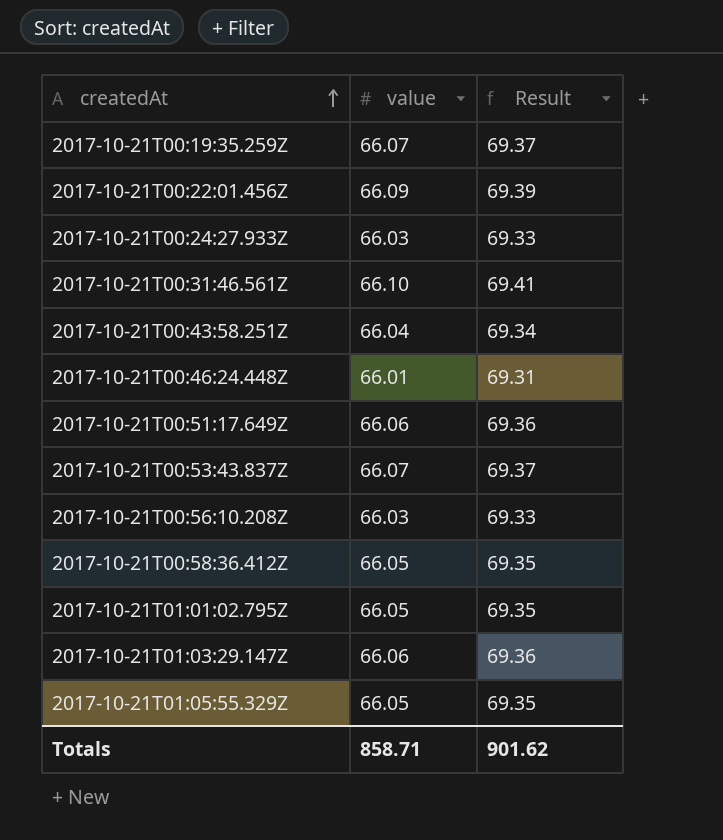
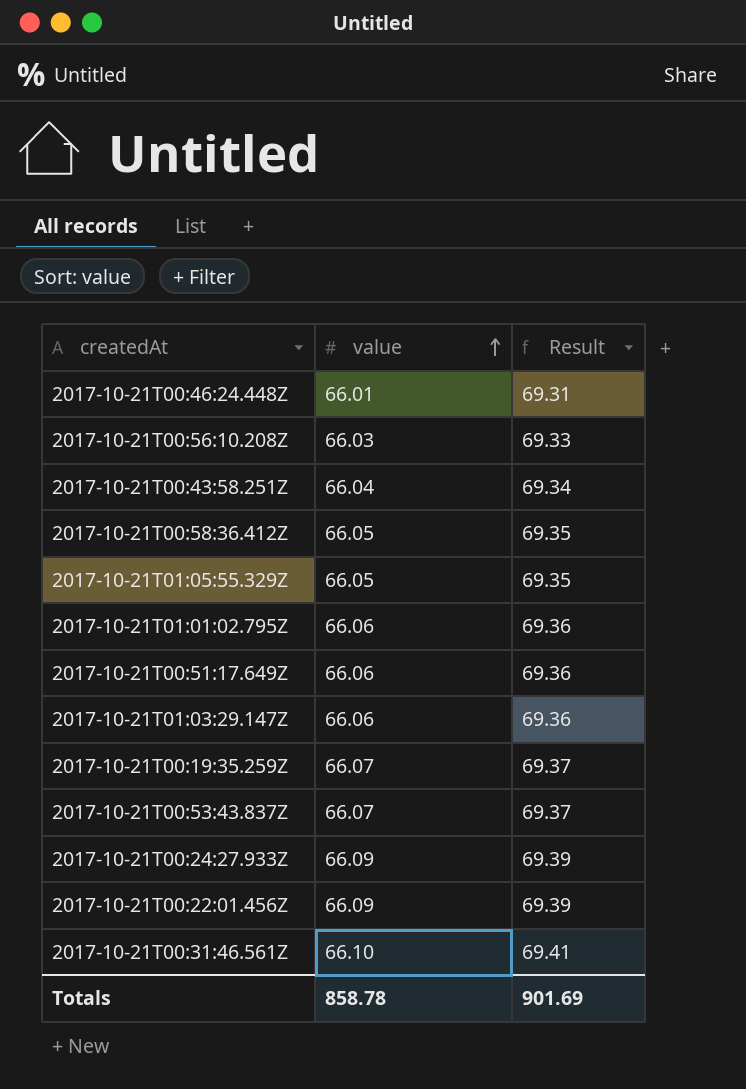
row order: createdAt ascending -> value ascending
2017-10-21T01:01:02.795Z | value: 66.05 -> 66.06
2017-10-21T01:01:02.795Z | Result: 69.35 -> 69.36
2017-10-21T00:24:27.933Z | value: 66.03 -> 66.09
2017-10-21T00:24:27.933Z | Result: 69.33 -> 69.39
Totals | value: 858.71 -> 858.78
Totals | Result: 901.62 -> 901.69

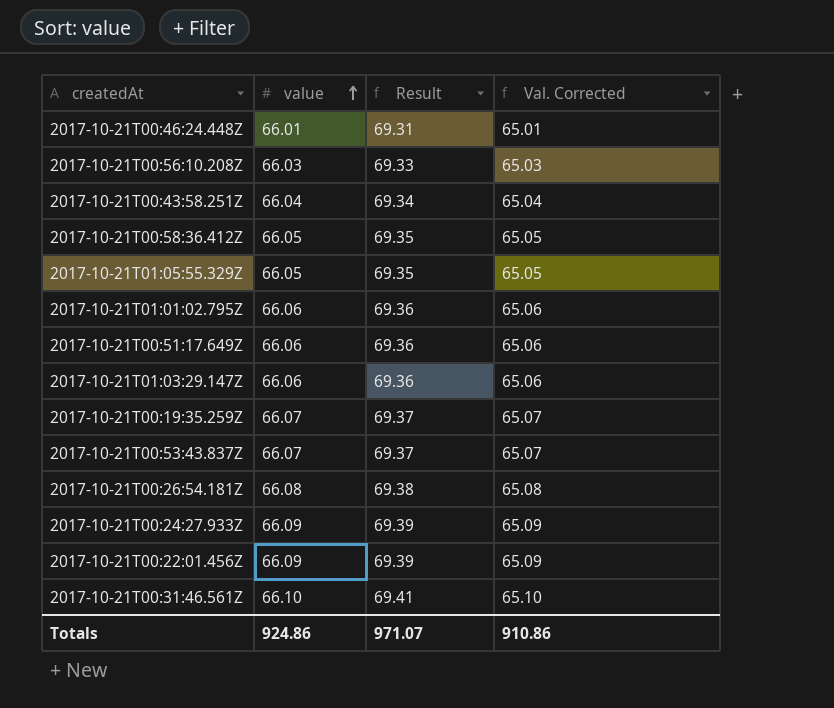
column Val. Corrected | formula: none -> [value] - 1
row 2017-10-21T00:26:54.181Z: none -> 66.08 | 69.38 | 65.08
Totals | value: 858.78 -> 924.86
Totals | Result: 901.69 -> 971.07

